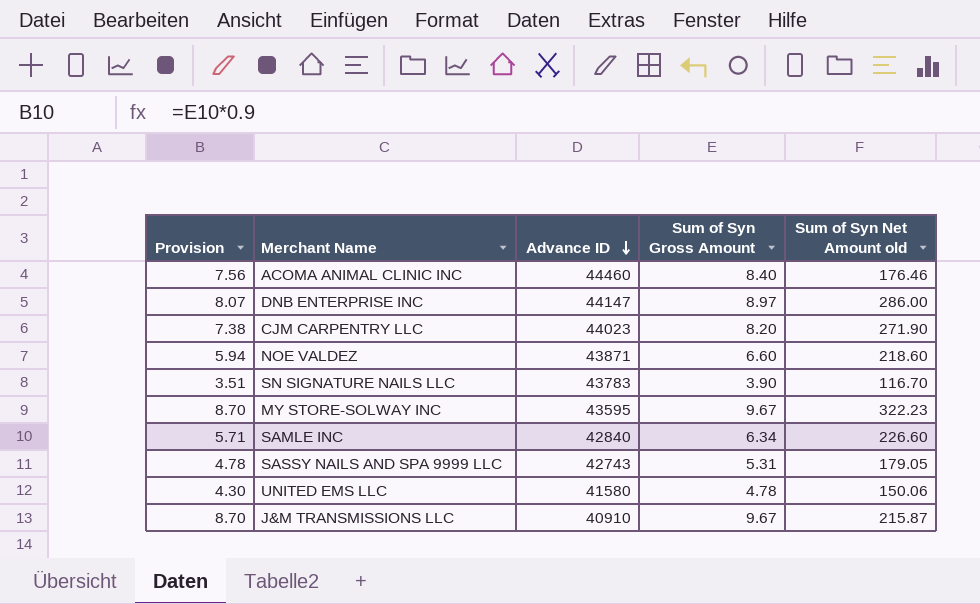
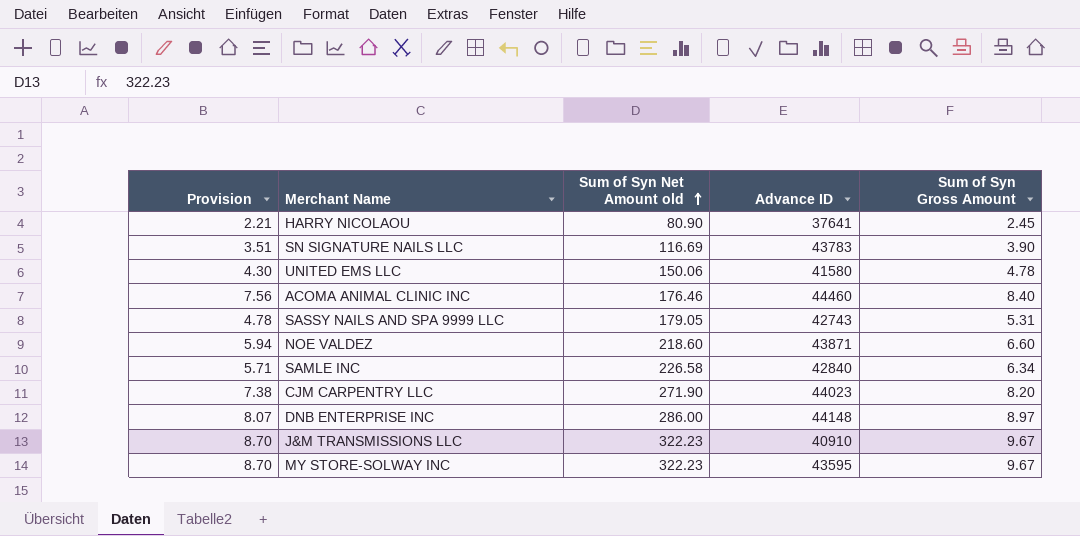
row order: Advance ID descending -> Sum of Syn Net Amount old ascending
column Sum of Syn Net Amount old | position: 5 -> 3
row HARRY NICOLAOU: none -> 2.21 | 80.90 | 37641 | 2.45
SN SIGNATURE NAILS LLC | Sum of Syn Net Amount old: 116.70 -> 116.69
SAMLE INC | Sum of Syn Net Amount old: 226.60 -> 226.58
DNB ENTERPRISE INC | Advance ID: 44147 -> 44148
J&M TRANSMISSIONS LLC | Sum of Syn Net Amount old: 215.87 -> 322.23

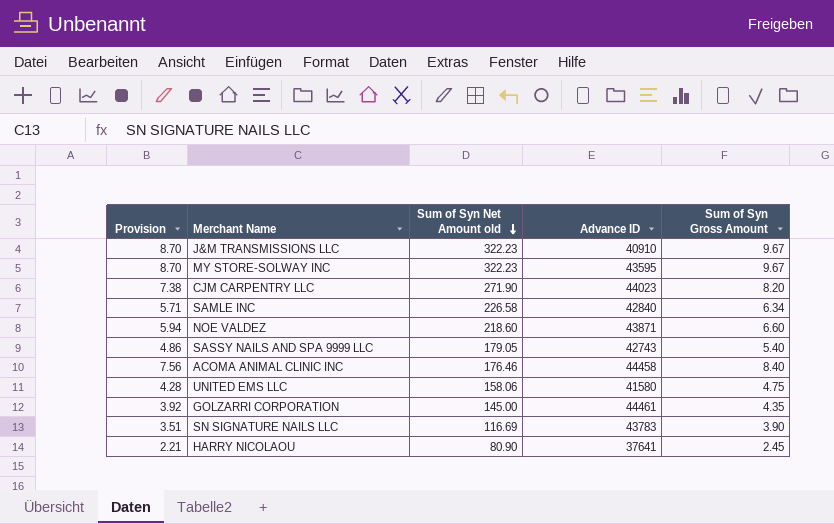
row order: Sum of Syn Net Amount old ascending -> Sum of Syn Net Amount old descending
row DNB ENTERPRISE INC: 8.07 | 286.00 | 44148 | 8.97 -> none
SASSY NAILS AND SPA 9999 LLC | Provision: 4.78 -> 4.86
SASSY NAILS AND SPA 9999 LLC | Sum of Syn Gross Amount: 5.31 -> 5.40
ACOMA ANIMAL CLINIC INC | Advance ID: 44460 -> 44458
UNITED EMS LLC | Provision: 4.30 -> 4.28
UNITED EMS LLC | Sum of Syn Net Amount old: 150.06 -> 158.06
UNITED EMS LLC | Sum of Syn Gross Amount: 4.78 -> 4.75
row GOLZARRI CORPORATION: none -> 3.92 | 145.00 | 44461 | 4.35

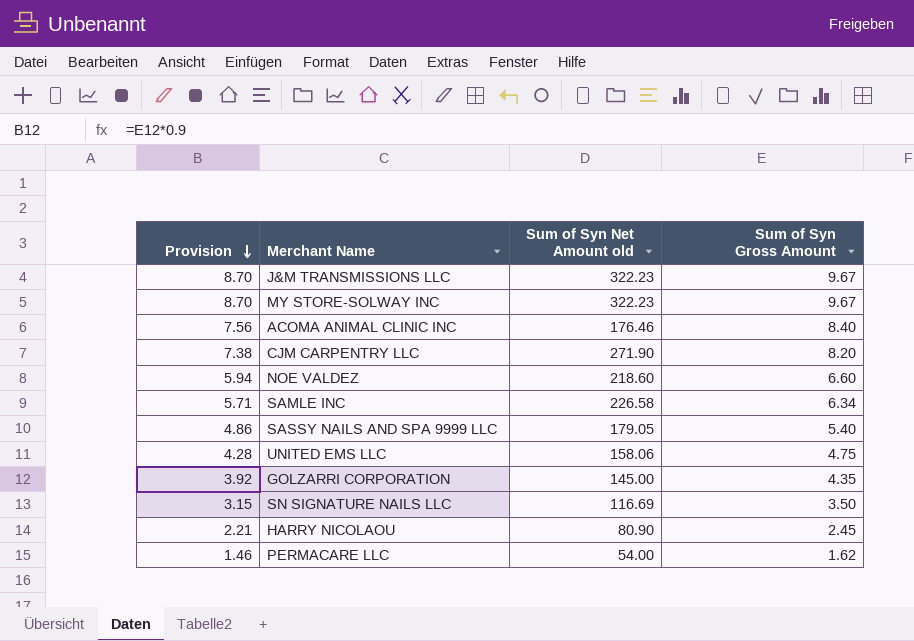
row order: Sum of Syn Net Amount old descending -> Provision descending
column Advance ID | position: 4 -> none
SN SIGNATURE NAILS LLC | Provision: 3.51 -> 3.15
SN SIGNATURE NAILS LLC | Sum of Syn Gross Amount: 3.90 -> 3.50
row PERMACARE LLC: none -> 1.46 | 54.00 | 1.62

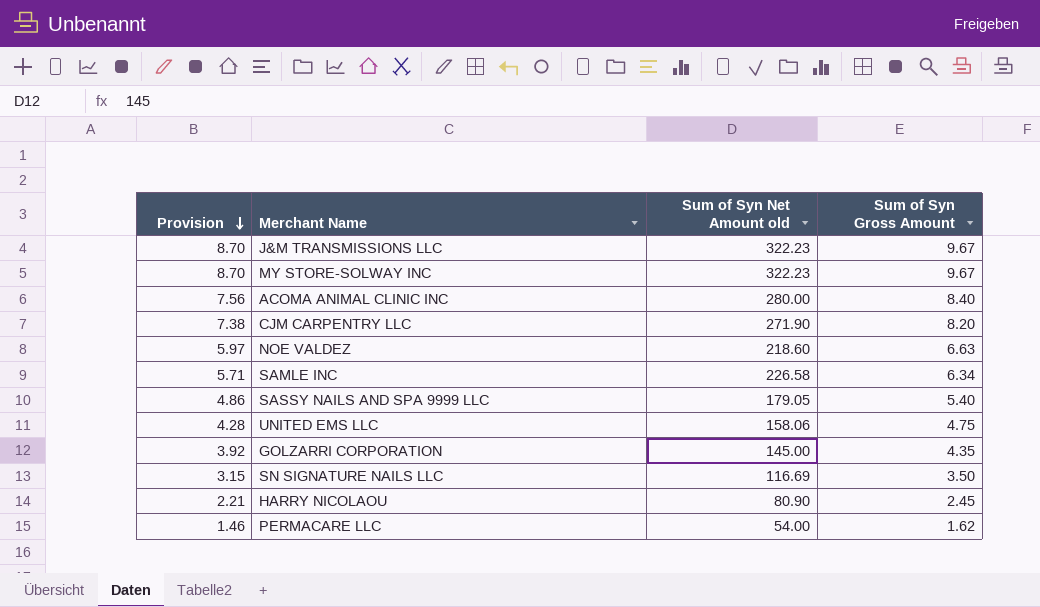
ACOMA ANIMAL CLINIC INC | Sum of Syn Net Amount old: 176.46 -> 280.00
NOE VALDEZ | Provision: 5.94 -> 5.97
NOE VALDEZ | Sum of Syn Gross Amount: 6.60 -> 6.63

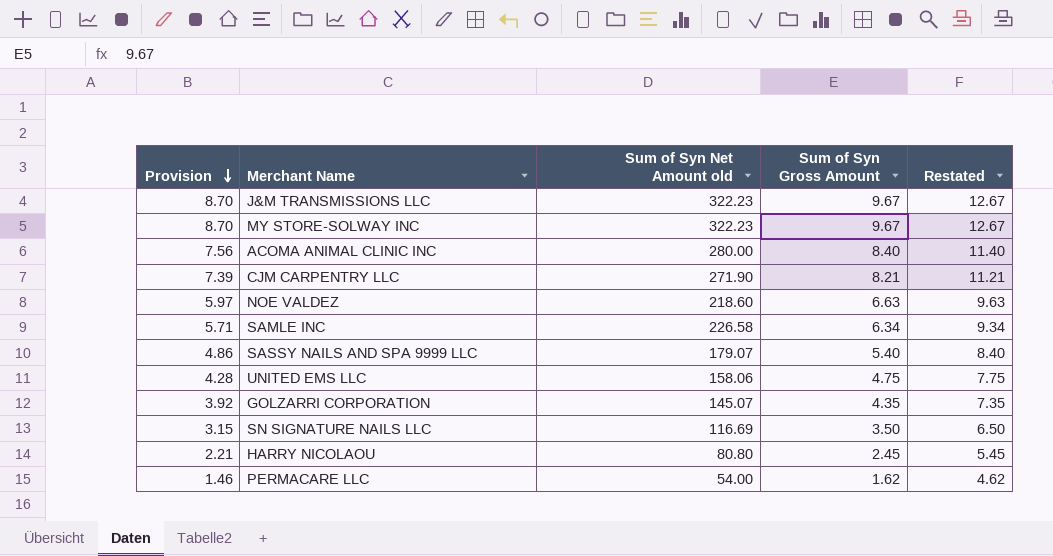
column Restated | formula: none -> [Sum of Syn Gross Amount] + 3
CJM CARPENTRY LLC | Provision: 7.38 -> 7.39
CJM CARPENTRY LLC | Sum of Syn Gross Amount: 8.20 -> 8.21
SASSY NAILS AND SPA 9999 LLC | Sum of Syn Net Amount old: 179.05 -> 179.07
GOLZARRI CORPORATION | Sum of Syn Net Amount old: 145.00 -> 145.07
HARRY NICOLAOU | Sum of Syn Net Amount old: 80.90 -> 80.80

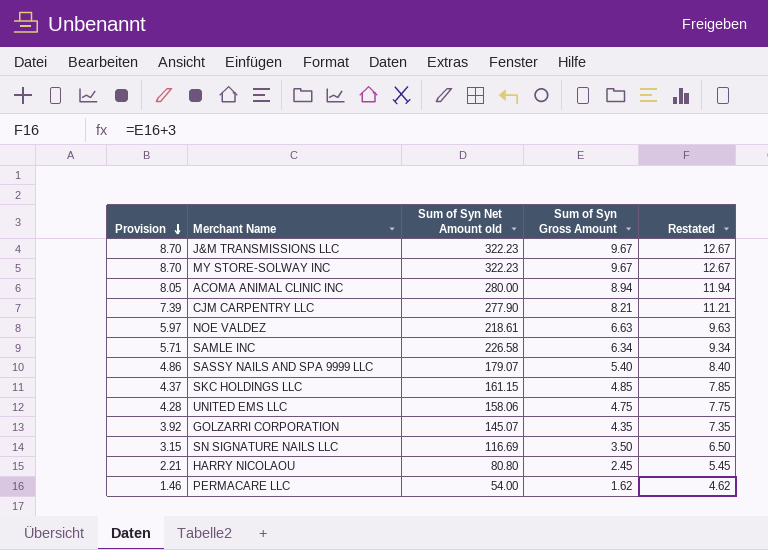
ACOMA ANIMAL CLINIC INC | Provision: 7.56 -> 8.05
ACOMA ANIMAL CLINIC INC | Sum of Syn Gross Amount: 8.40 -> 8.94
ACOMA ANIMAL CLINIC INC | Restated: 11.40 -> 11.94
CJM CARPENTRY LLC | Sum of Syn Net Amount old: 271.90 -> 277.90
NOE VALDEZ | Sum of Syn Net Amount old: 218.60 -> 218.61
row SKC HOLDINGS LLC: none -> 4.37 | 161.15 | 4.85 | 7.85

